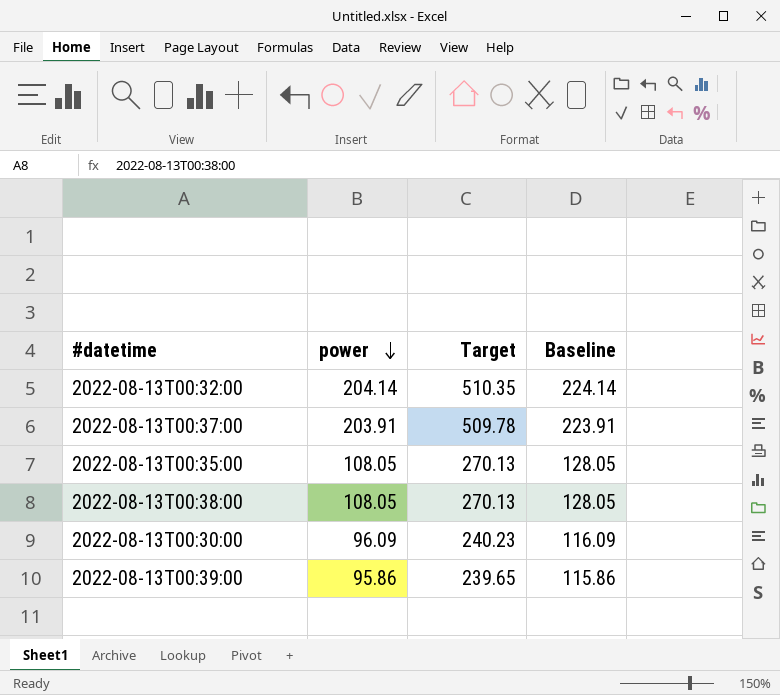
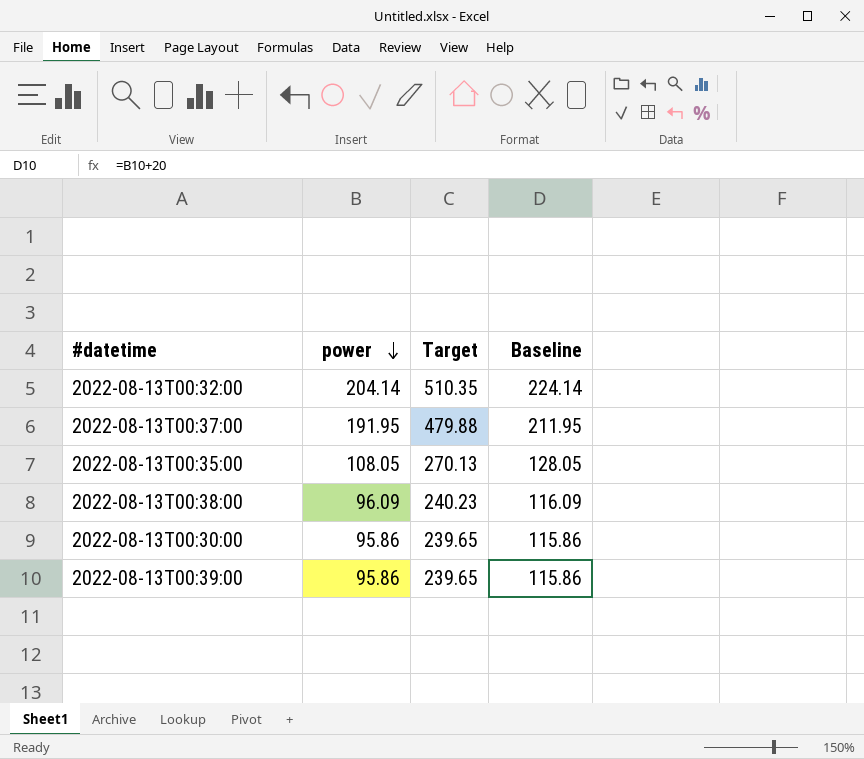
2022-08-13T00:37:00 | power: 203.91 -> 191.95
2022-08-13T00:37:00 | Target: 509.78 -> 479.88
2022-08-13T00:37:00 | Baseline: 223.91 -> 211.95
2022-08-13T00:38:00 | power: 108.05 -> 96.09
2022-08-13T00:38:00 | Target: 270.13 -> 240.23
2022-08-13T00:38:00 | Baseline: 128.05 -> 116.09
2022-08-13T00:30:00 | power: 96.09 -> 95.86
2022-08-13T00:30:00 | Target: 240.23 -> 239.65
2022-08-13T00:30:00 | Baseline: 116.09 -> 115.86

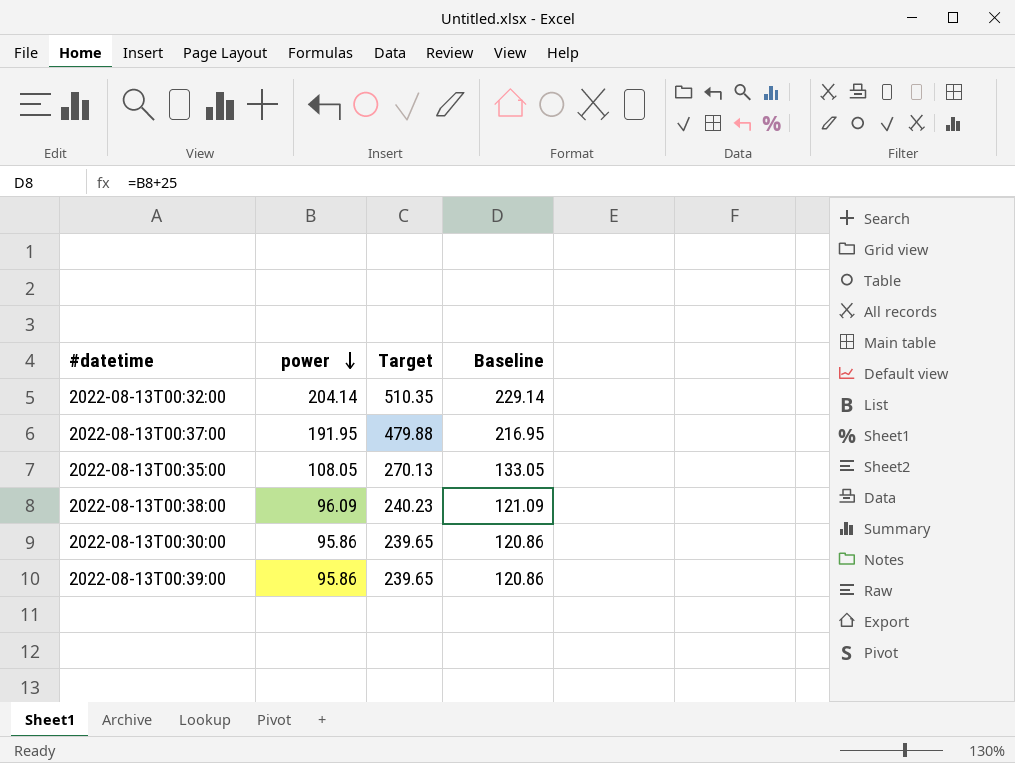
column Baseline | formula: [power] + 20 -> [power] + 25

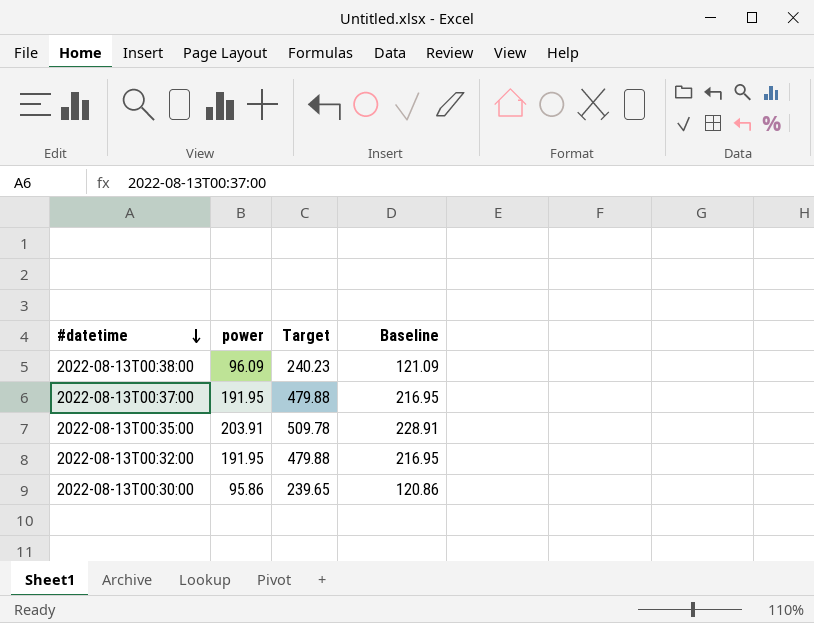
row order: power descending -> #datetime descending
row 2022-08-13T00:39:00: 95.86 | 239.65 | 120.86 -> none
2022-08-13T00:35:00 | power: 108.05 -> 203.91
2022-08-13T00:35:00 | Target: 270.13 -> 509.78
2022-08-13T00:35:00 | Baseline: 133.05 -> 228.91
2022-08-13T00:32:00 | power: 204.14 -> 191.95
2022-08-13T00:32:00 | Target: 510.35 -> 479.88
2022-08-13T00:32:00 | Baseline: 229.14 -> 216.95

